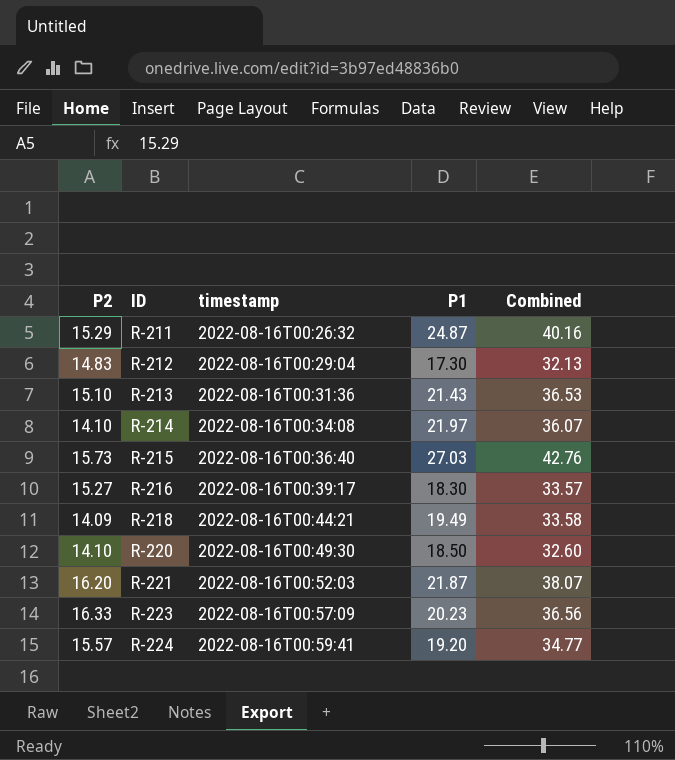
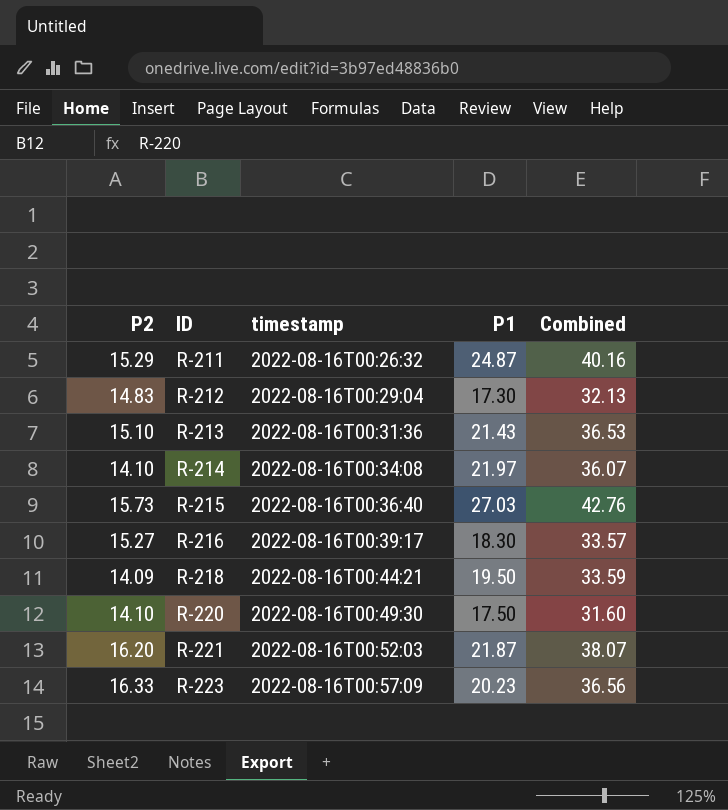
row R-224: 15.57 | 2022-08-16T00:59:41 | 19.20 | 34.77 -> none
R-218 | P1: 19.49 -> 19.50
R-218 | Combined: 33.58 -> 33.59
R-220 | P1: 18.50 -> 17.50
R-220 | Combined: 32.60 -> 31.60

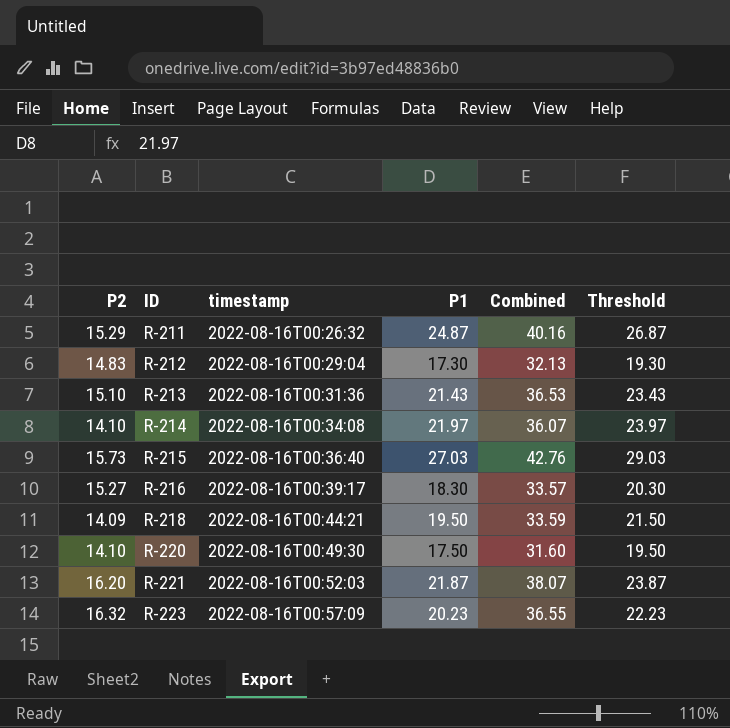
column Threshold | formula: none -> [P1] + 2
R-223 | P2: 16.33 -> 16.32
R-223 | Combined: 36.56 -> 36.55

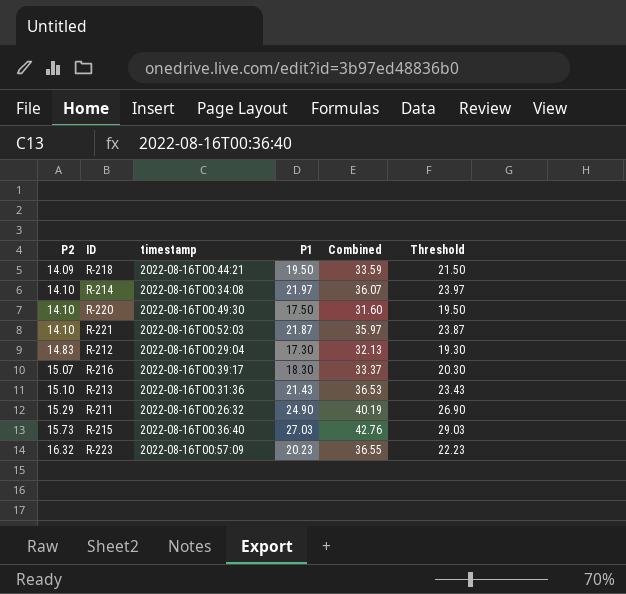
row order: ID ascending -> P2 ascending
R-221 | P2: 16.20 -> 14.10
R-221 | Combined: 38.07 -> 35.97
R-216 | P2: 15.27 -> 15.07
R-216 | Combined: 33.57 -> 33.37
R-211 | P1: 24.87 -> 24.90
R-211 | Combined: 40.16 -> 40.19
R-211 | Threshold: 26.87 -> 26.90

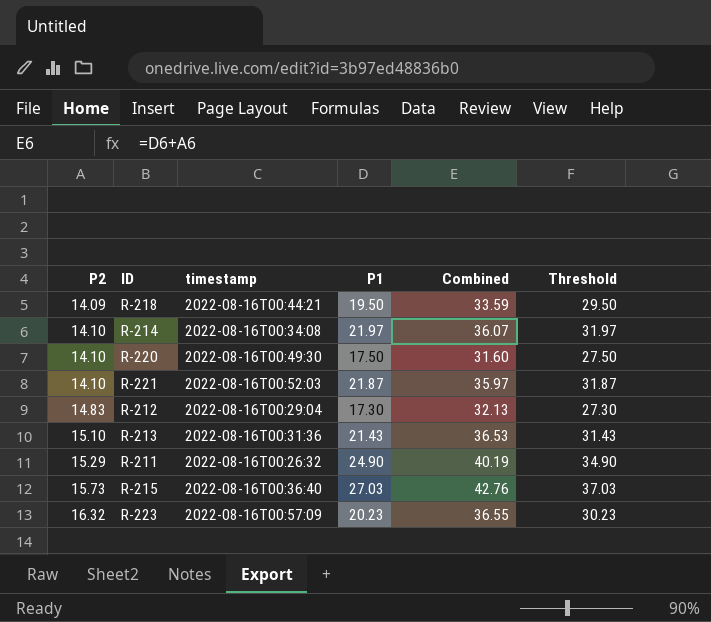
column Threshold | formula: [P1] + 2 -> [P1] + 10
row R-216: 15.07 | 2022-08-16T00:39:17 | 18.30 | 33.37 | 20.30 -> none

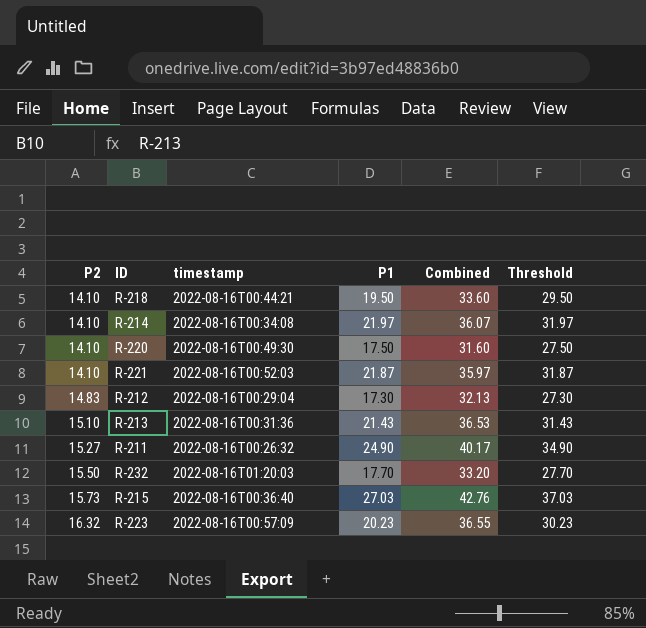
R-218 | P2: 14.09 -> 14.10
R-218 | Combined: 33.59 -> 33.60
R-211 | P2: 15.29 -> 15.27
R-211 | Combined: 40.19 -> 40.17
row R-232: none -> 15.50 | 2022-08-16T01:20:03 | 17.70 | 33.20 | 27.70

